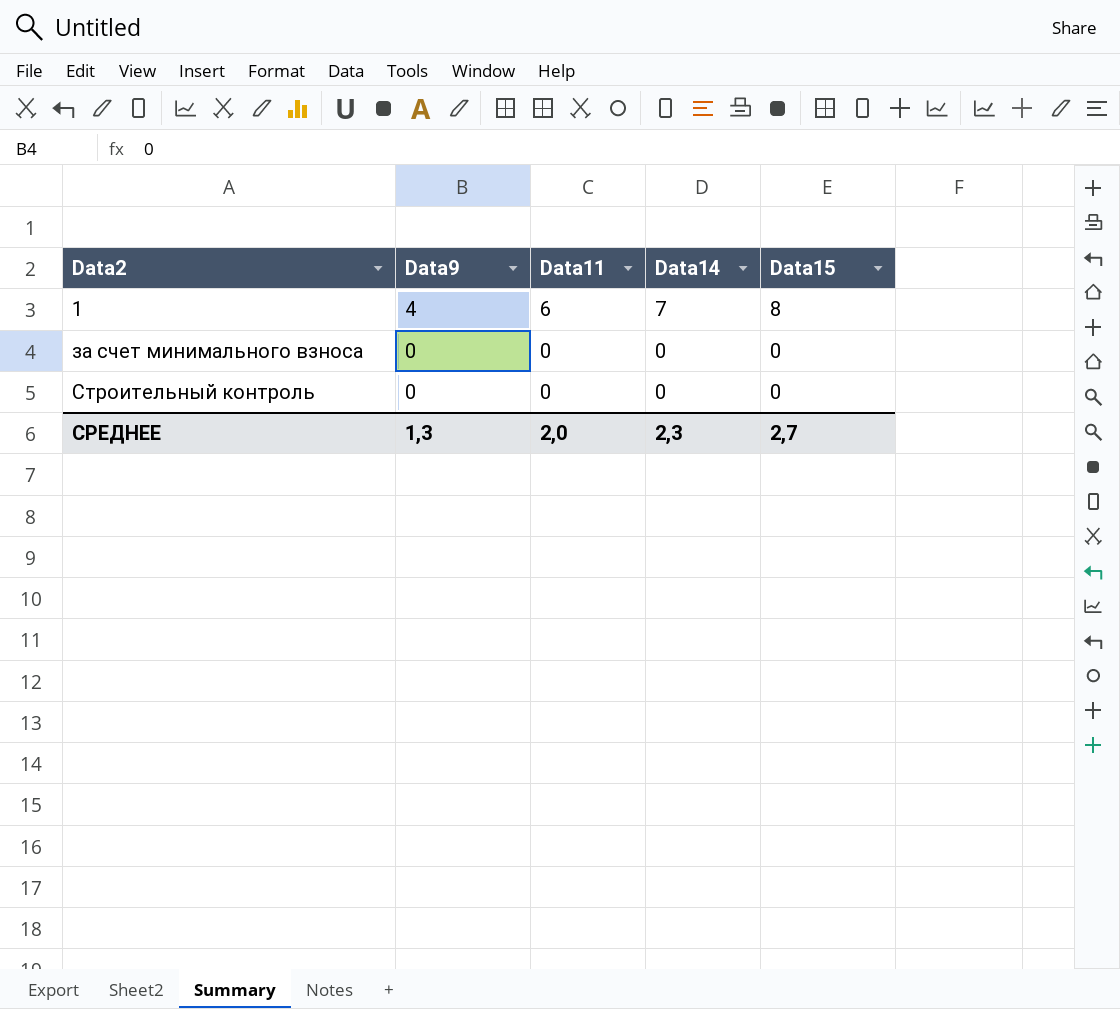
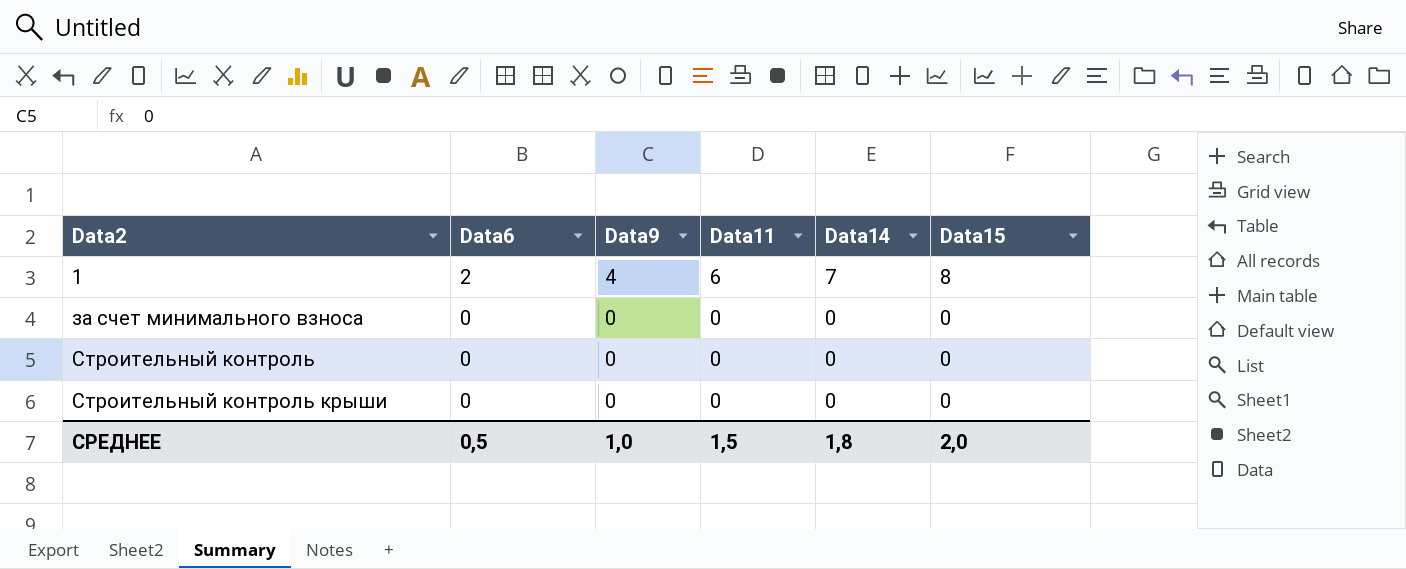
column Data6 | position: none -> 2
row Строительный контроль крыши: none -> 0 | 0 | 0 | 0 | 0
СРЕДНЕЕ | Data9: 1,3 -> 1,0
СРЕДНЕЕ | Data11: 2,0 -> 1,5
СРЕДНЕЕ | Data14: 2,3 -> 1,8
СРЕДНЕЕ | Data15: 2,7 -> 2,0

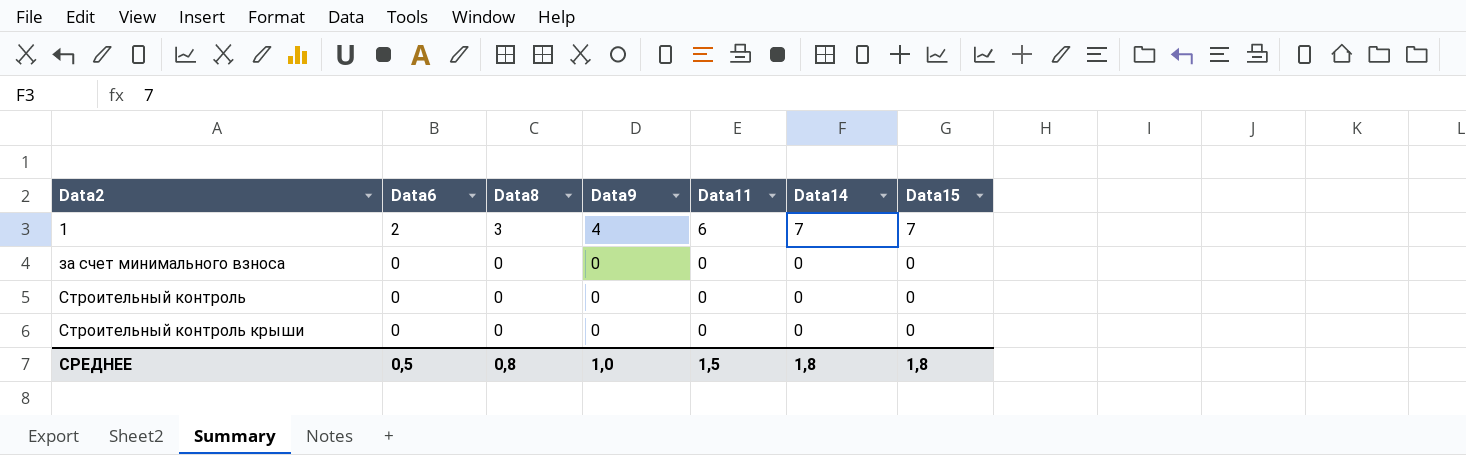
column Data8 | position: none -> 3
1 | Data15: 8 -> 7
СРЕДНЕЕ | Data15: 2,0 -> 1,8

